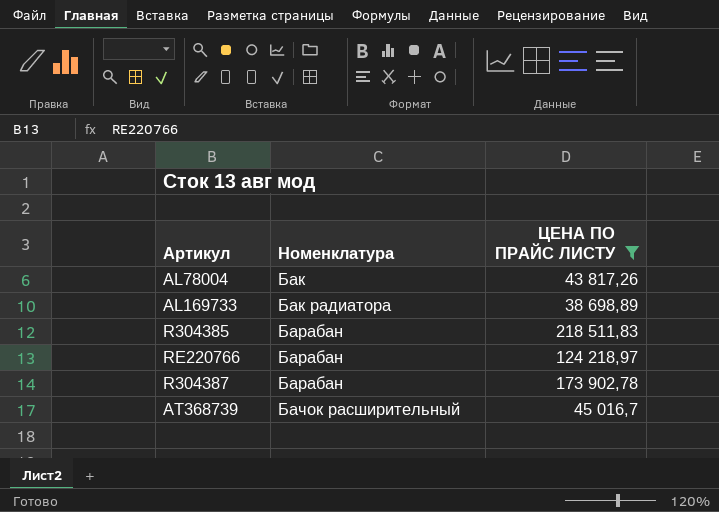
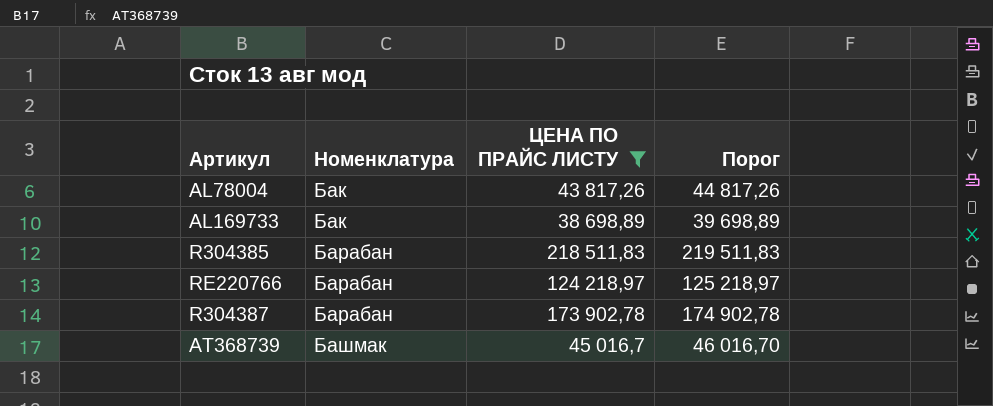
column Порог | formula: none -> [ЦЕНА ПО ПРАЙС ЛИСТУ] + 1000
AL169733 | Номенклатура: Бак радиатора -> Бак
AT368739 | Номенклатура: Бачок расширительный -> Башмак

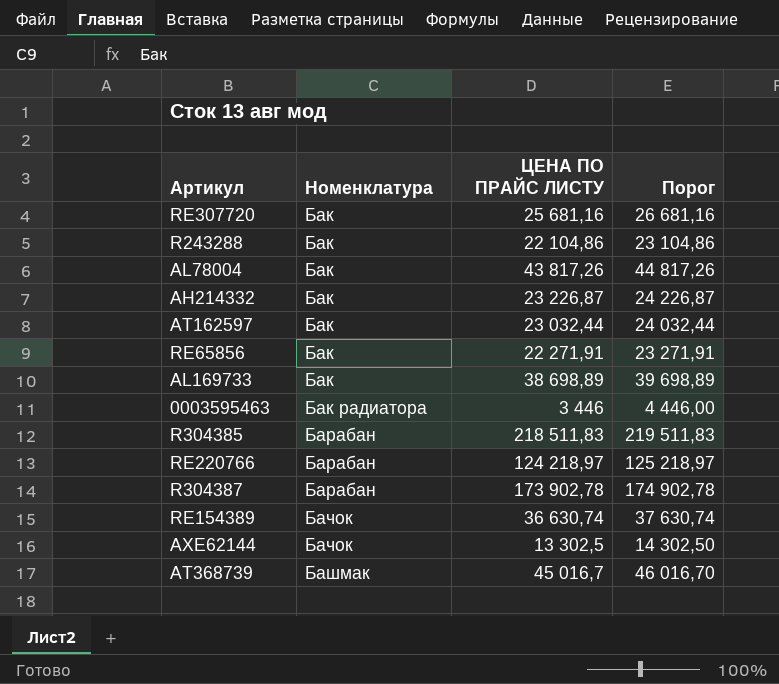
filter: ЦЕНА ПО ПРАЙС ЛИСТУ >= 38 698,89 -> none

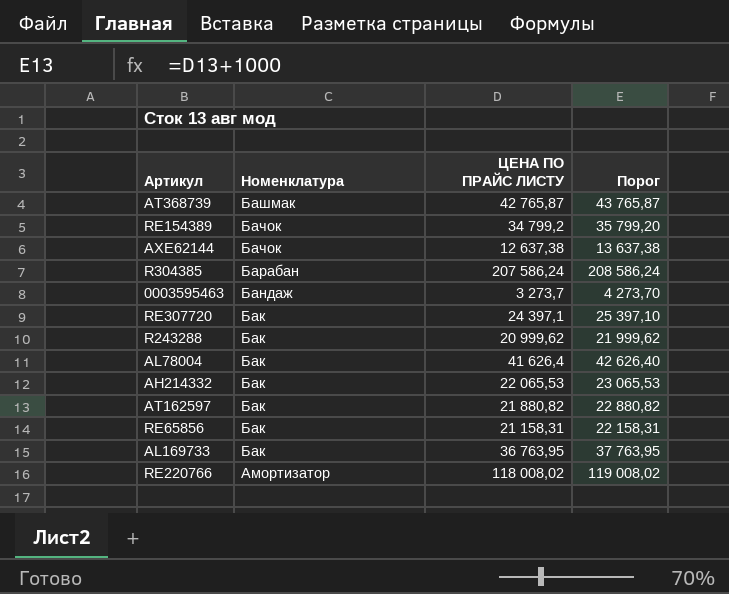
row order: Номенклатура ascending -> Номенклатура descending
row R304387: Барабан | 173 902,78 | 174 902,78 -> none
AT368739 | ЦЕНА ПО ПРАЙС ЛИСТУ: 45 016,7 -> 42 765,87
AT368739 | Порог: 46 016,70 -> 43 765,87
RE154389 | ЦЕНА ПО ПРАЙС ЛИСТУ: 36 630,74 -> 34 799,2
RE154389 | Порог: 37 630,74 -> 35 799,20
AXE62144 | ЦЕНА ПО ПРАЙС ЛИСТУ: 13 302,5 -> 12 637,38
AXE62144 | Порог: 14 302,50 -> 13 637,38
R304385 | ЦЕНА ПО ПРАЙС ЛИСТУ: 218 511,83 -> 207 586,24
R304385 | Порог: 219 511,83 -> 208 586,24
0003595463 | Номенклатура: Бак радиатора -> Бандаж
0003595463 | ЦЕНА ПО ПРАЙС ЛИСТУ: 3 446 -> 3 273,7
0003595463 | Порог: 4 446,00 -> 4 273,70
RE307720 | ЦЕНА ПО ПРАЙС ЛИСТУ: 25 681,16 -> 24 397,1
RE307720 | Порог: 26 681,16 -> 25 397,10
R243288 | ЦЕНА ПО ПРАЙС ЛИСТУ: 22 104,86 -> 20 999,62
R243288 | Порог: 23 104,86 -> 21 999,62
AL78004 | ЦЕНА ПО ПРАЙС ЛИСТУ: 43 817,26 -> 41 626,4
AL78004 | Порог: 44 817,26 -> 42 626,40
AH214332 | ЦЕНА ПО ПРАЙС ЛИСТУ: 23 226,87 -> 22 065,53
AH214332 | Порог: 24 226,87 -> 23 065,53
AT162597 | ЦЕНА ПО ПРАЙС ЛИСТУ: 23 032,44 -> 21 880,82
AT162597 | Порог: 24 032,44 -> 22 880,82
RE65856 | ЦЕНА ПО ПРАЙС ЛИСТУ: 22 271,91 -> 21 158,31
RE65856 | Порог: 23 271,91 -> 22 158,31
AL169733 | ЦЕНА ПО ПРАЙС ЛИСТУ: 38 698,89 -> 36 763,95
AL169733 | Порог: 39 698,89 -> 37 763,95
RE220766 | Номенклатура: Барабан -> Амортизатор
RE220766 | ЦЕНА ПО ПРАЙС ЛИСТУ: 124 218,97 -> 118 008,02
RE220766 | Порог: 125 218,97 -> 119 008,02

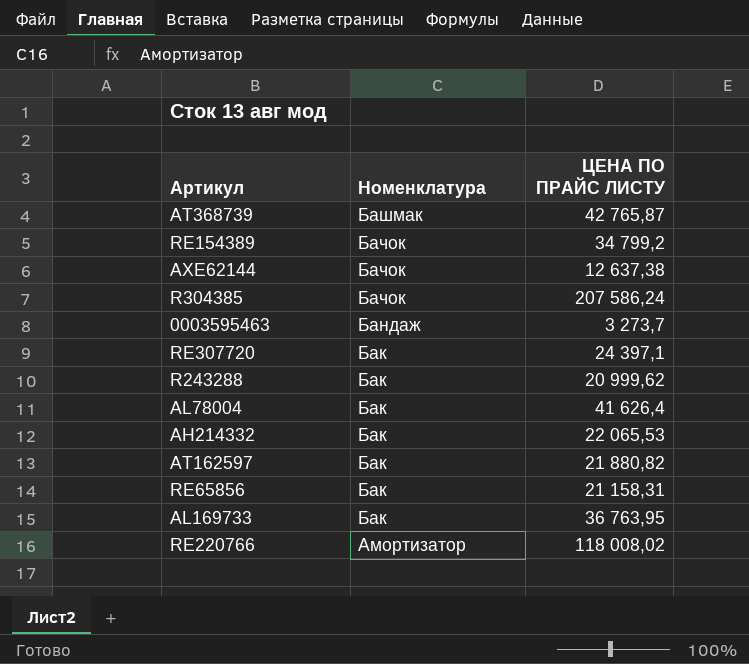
column Порог | formula: [ЦЕНА ПО ПРАЙС ЛИСТУ] + 1000 -> none
R304385 | Номенклатура: Барабан -> Бачок

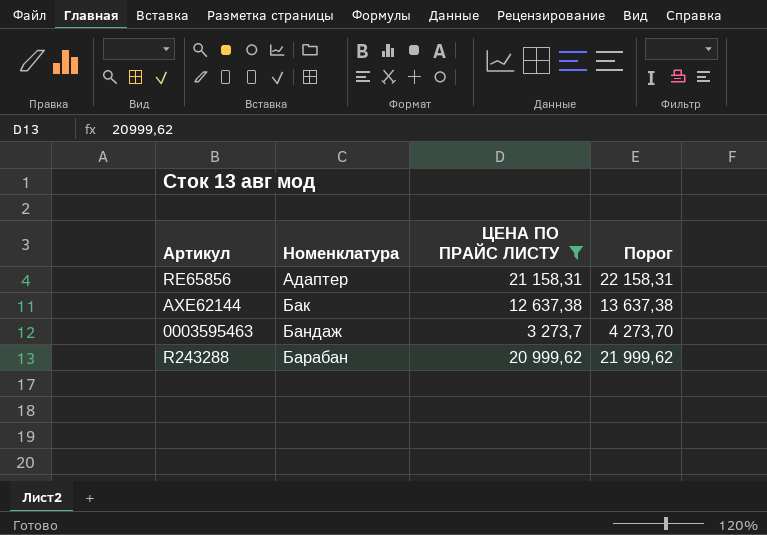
filter: none -> ЦЕНА ПО ПРАЙС ЛИСТУ <= 21 158,31
row order: Номенклатура descending -> Номенклатура ascending
column Порог | formula: none -> [ЦЕНА ПО ПРАЙС ЛИСТУ] + 1000
RE65856 | Номенклатура: Бак -> Адаптер
AXE62144 | Номенклатура: Бачок -> Бак
R243288 | Номенклатура: Бак -> Барабан

